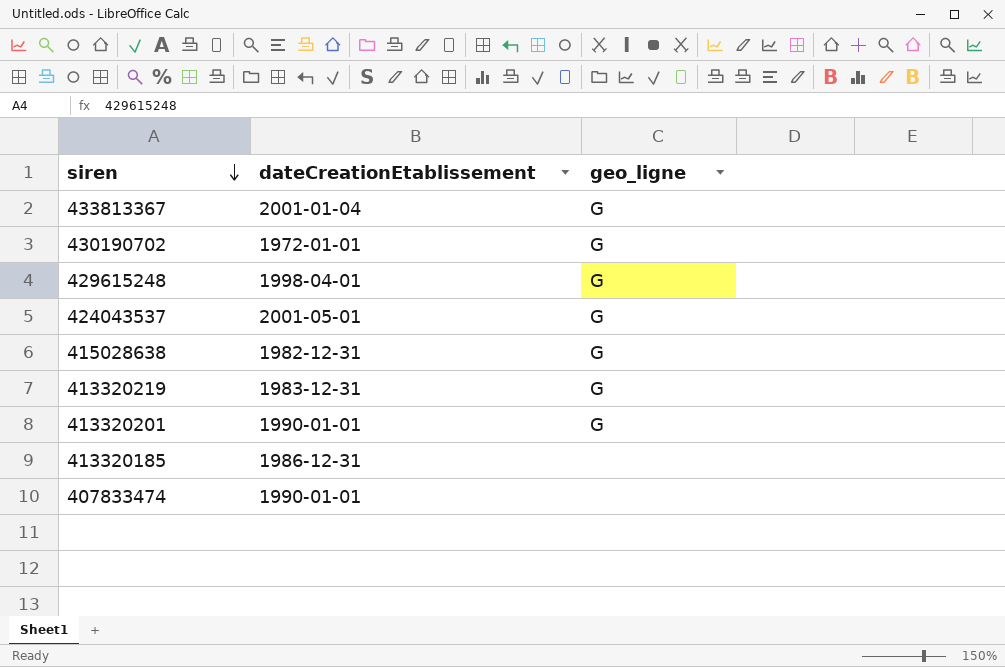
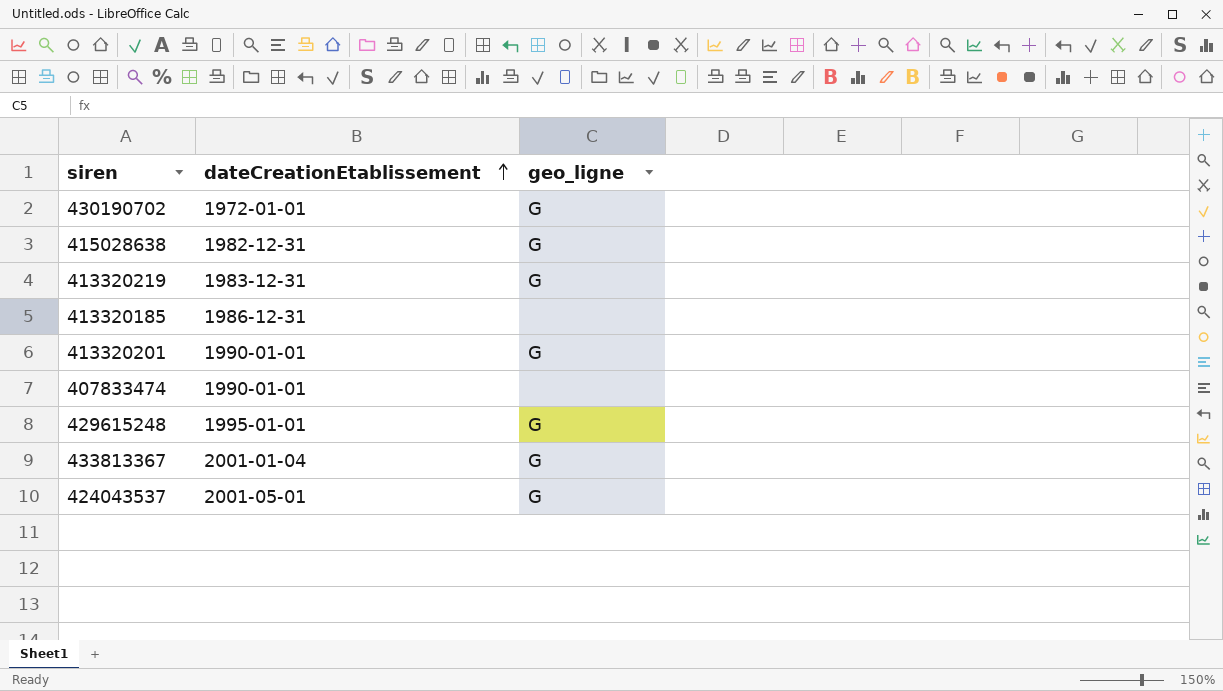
row order: siren descending -> dateCreationEtablissement ascending
429615248 | dateCreationEtablissement: 1998-04-01 -> 1995-01-01

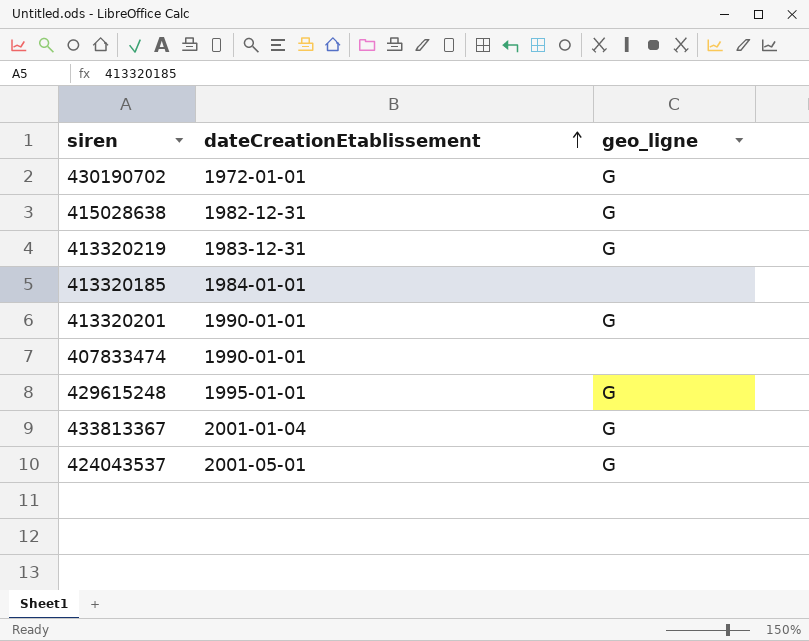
413320185 | dateCreationEtablissement: 1986-12-31 -> 1984-01-01

